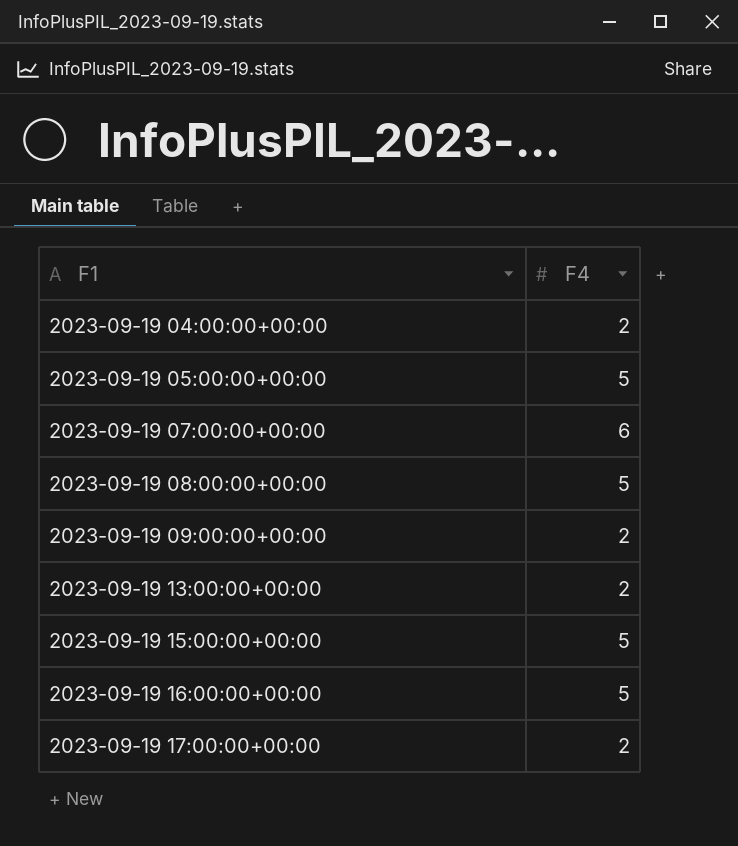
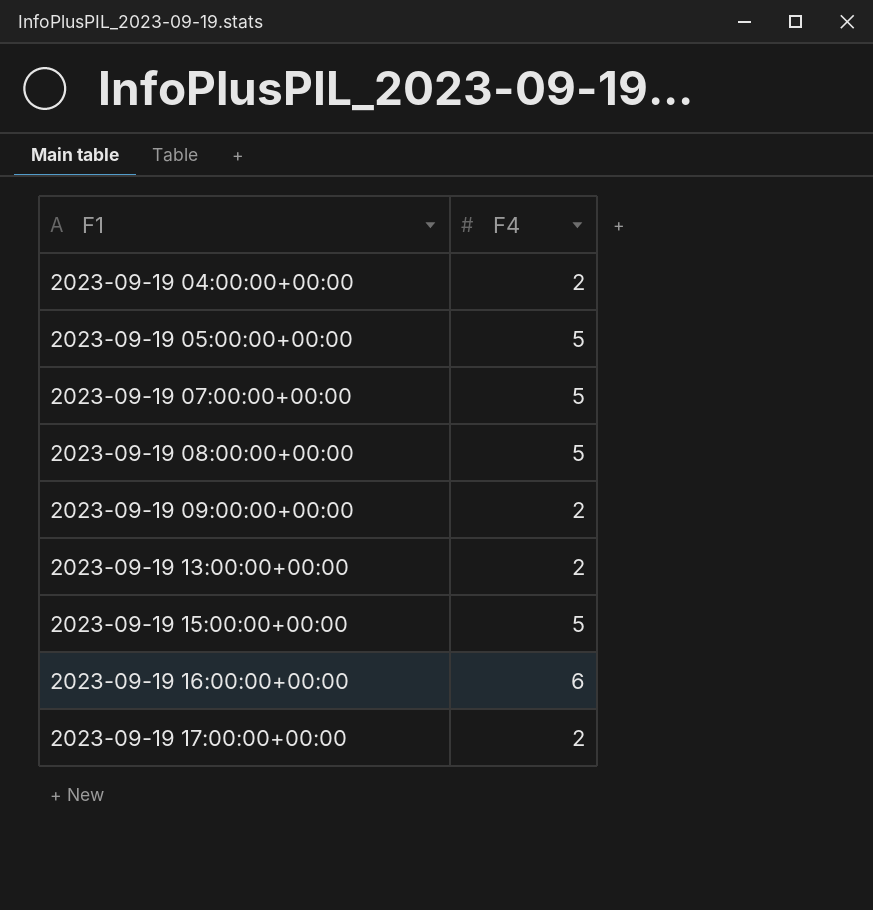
2023-09-19 07:00:00+00:00 | F4: 6 -> 5
2023-09-19 16:00:00+00:00 | F4: 5 -> 6

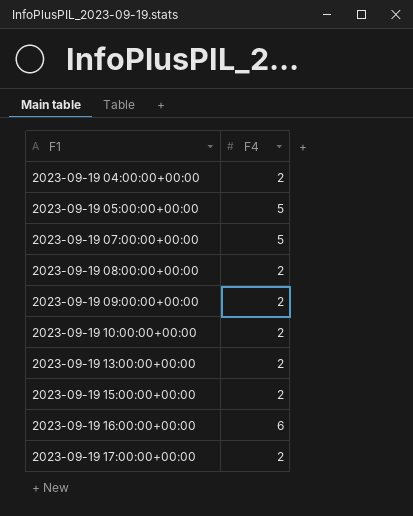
2023-09-19 08:00:00+00:00 | F4: 5 -> 2
row 2023-09-19 10:00:00+00:00: none -> 2
2023-09-19 15:00:00+00:00 | F4: 5 -> 2

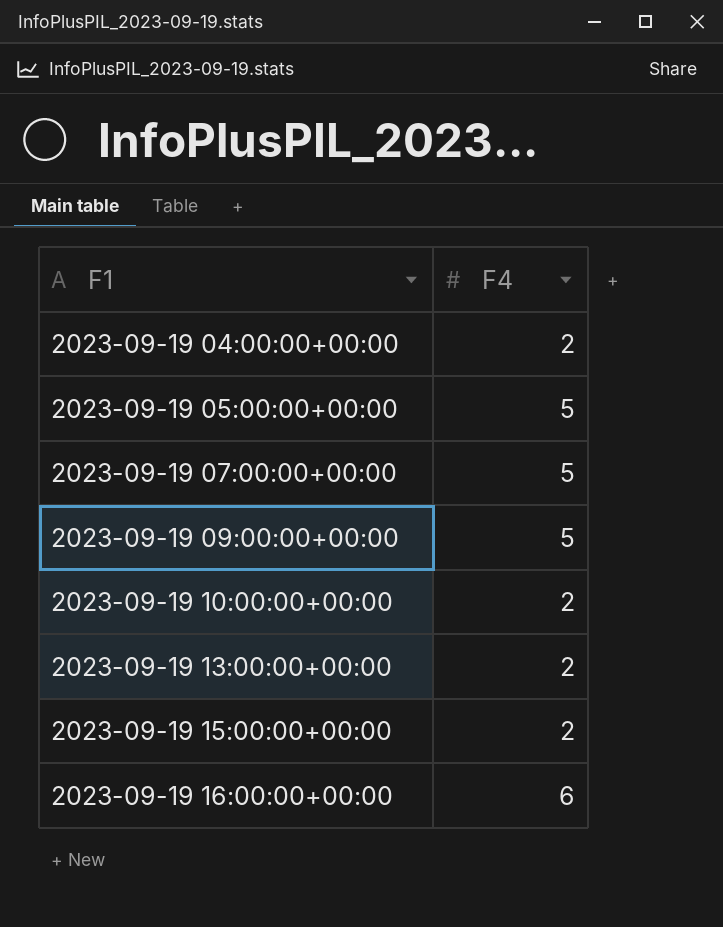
row 2023-09-19 08:00:00+00:00: 2 -> none
row 2023-09-19 17:00:00+00:00: 2 -> none
2023-09-19 09:00:00+00:00 | F4: 2 -> 5

